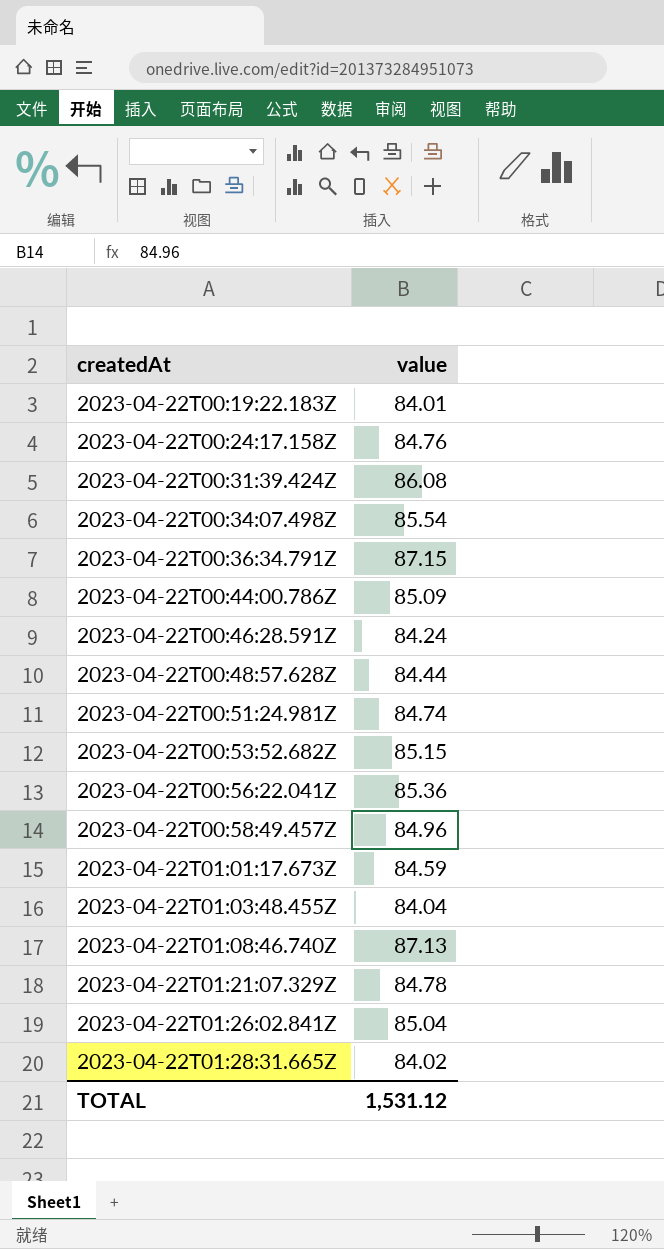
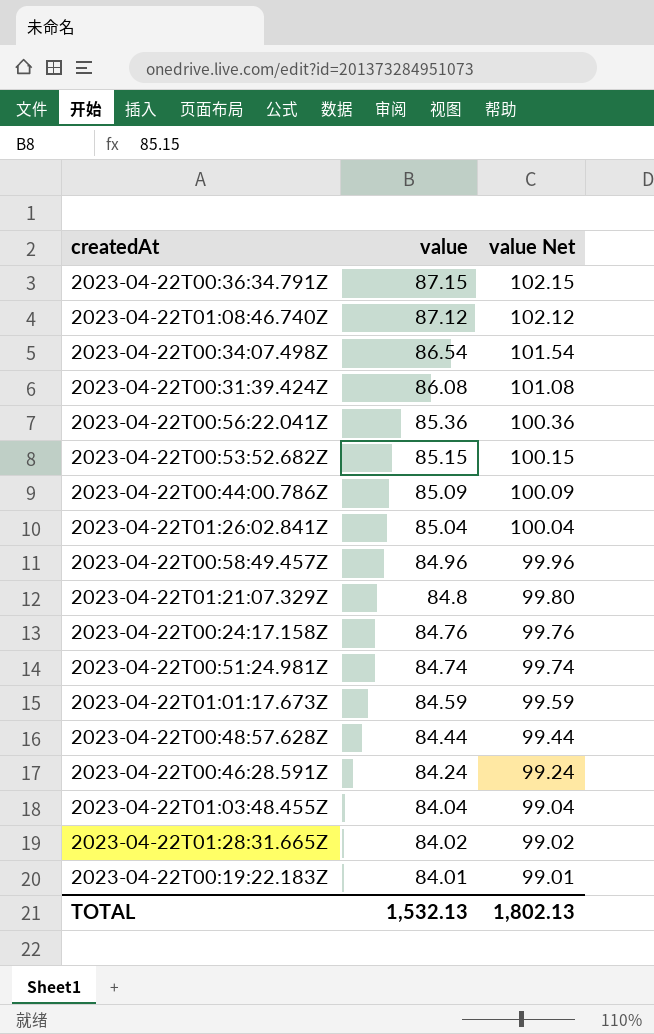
row order: createdAt ascending -> value descending
column value Net | formula: none -> [value] + 15
2023-04-22T01:08:46.740Z | value: 87.13 -> 87.12
2023-04-22T00:34:07.498Z | value: 85.54 -> 86.54
2023-04-22T01:21:07.329Z | value: 84.78 -> 84.8
TOTAL | value: 1,531.12 -> 1,532.13

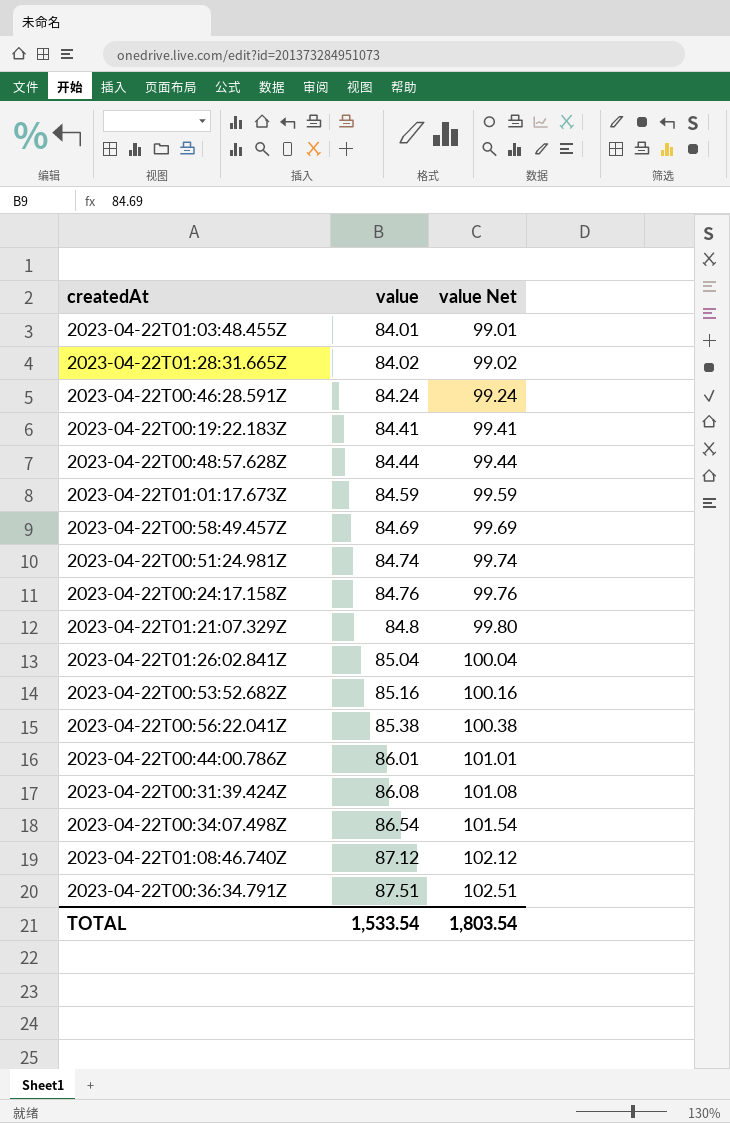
row order: value descending -> value ascending
2023-04-22T01:03:48.455Z | value: 84.04 -> 84.01
2023-04-22T01:03:48.455Z | value Net: 99.04 -> 99.01
2023-04-22T00:19:22.183Z | value: 84.01 -> 84.41
2023-04-22T00:19:22.183Z | value Net: 99.01 -> 99.41
2023-04-22T00:58:49.457Z | value: 84.96 -> 84.69
2023-04-22T00:58:49.457Z | value Net: 99.96 -> 99.69
2023-04-22T00:53:52.682Z | value: 85.15 -> 85.16
2023-04-22T00:53:52.682Z | value Net: 100.15 -> 100.16
2023-04-22T00:56:22.041Z | value: 85.36 -> 85.38
2023-04-22T00:56:22.041Z | value Net: 100.36 -> 100.38
2023-04-22T00:44:00.786Z | value: 85.09 -> 86.01
2023-04-22T00:44:00.786Z | value Net: 100.09 -> 101.01
2023-04-22T00:36:34.791Z | value: 87.15 -> 87.51
2023-04-22T00:36:34.791Z | value Net: 102.15 -> 102.51
TOTAL | value: 1,532.13 -> 1,533.54
TOTAL | value Net: 1,802.13 -> 1,803.54

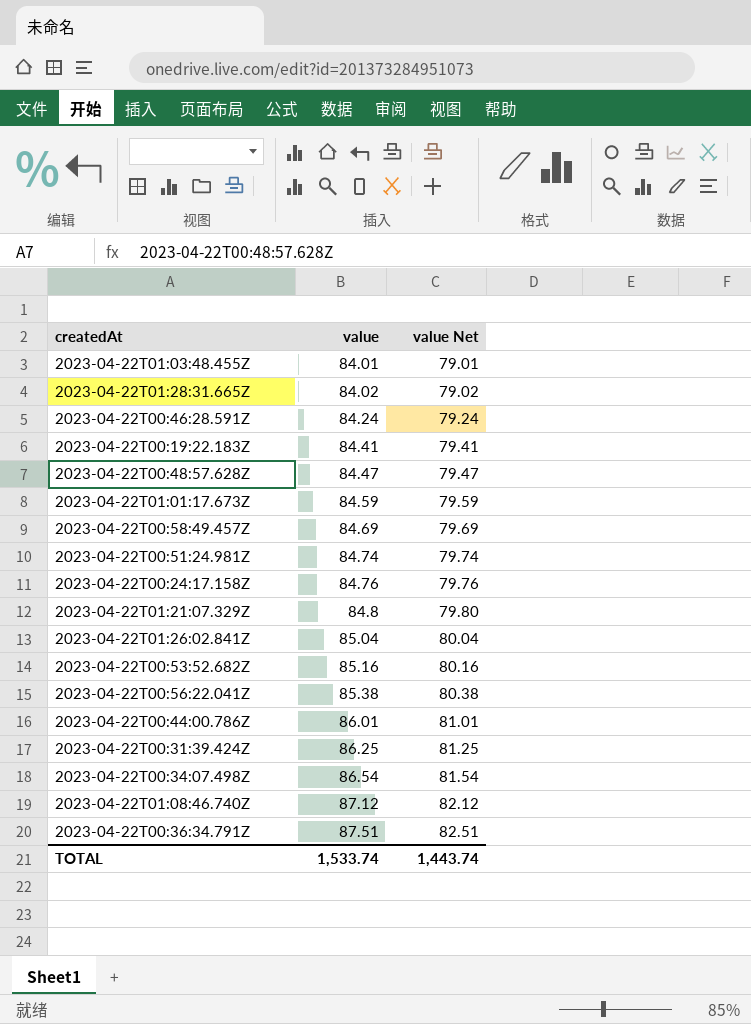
column value Net | formula: [value] + 15 -> [value] - 5
2023-04-22T00:48:57.628Z | value: 84.44 -> 84.47
2023-04-22T00:31:39.424Z | value: 86.08 -> 86.25
TOTAL | value: 1,533.54 -> 1,533.74
TOTAL | value Net: 1,803.54 -> 1,443.74

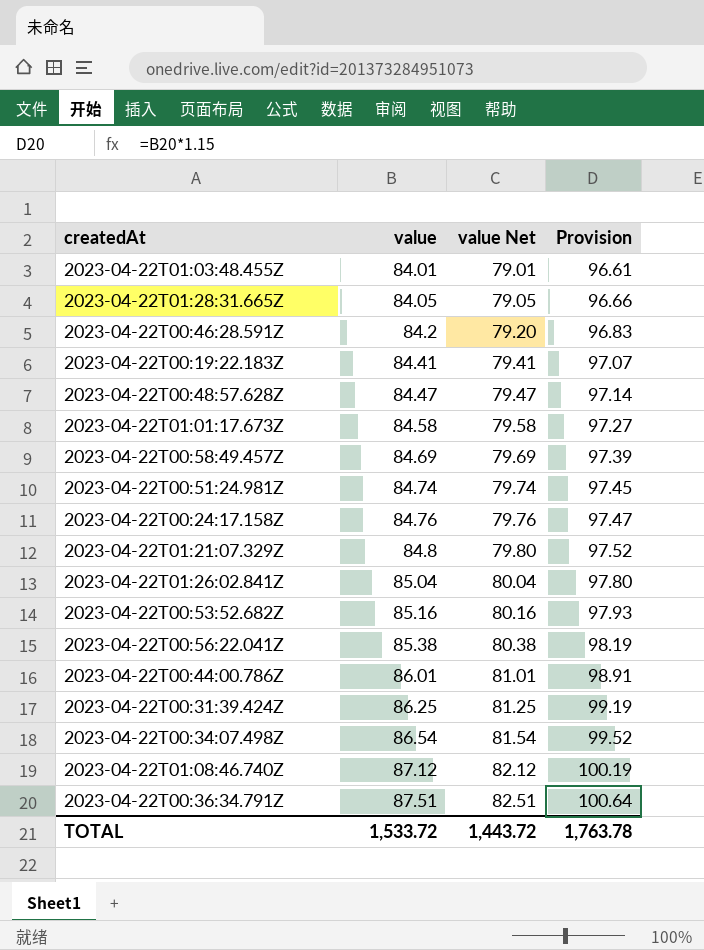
column Provision | formula: none -> [value] * 1.15
2023-04-22T01:28:31.665Z | value: 84.02 -> 84.05
2023-04-22T01:28:31.665Z | value Net: 79.02 -> 79.05
2023-04-22T00:46:28.591Z | value: 84.24 -> 84.2
2023-04-22T00:46:28.591Z | value Net: 79.24 -> 79.20
2023-04-22T01:01:17.673Z | value: 84.59 -> 84.58
2023-04-22T01:01:17.673Z | value Net: 79.59 -> 79.58
TOTAL | value: 1,533.74 -> 1,533.72
TOTAL | value Net: 1,443.74 -> 1,443.72

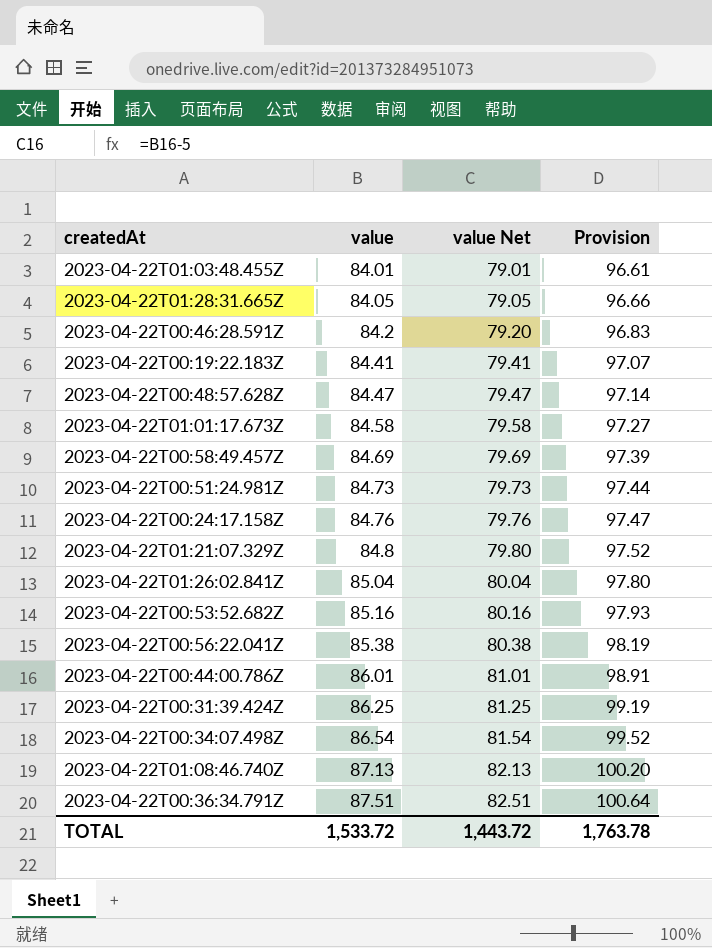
2023-04-22T00:51:24.981Z | value: 84.74 -> 84.73
2023-04-22T00:51:24.981Z | value Net: 79.74 -> 79.73
2023-04-22T00:51:24.981Z | Provision: 97.45 -> 97.44
2023-04-22T01:08:46.740Z | value: 87.12 -> 87.13
2023-04-22T01:08:46.740Z | value Net: 82.12 -> 82.13
2023-04-22T01:08:46.740Z | Provision: 100.19 -> 100.20

